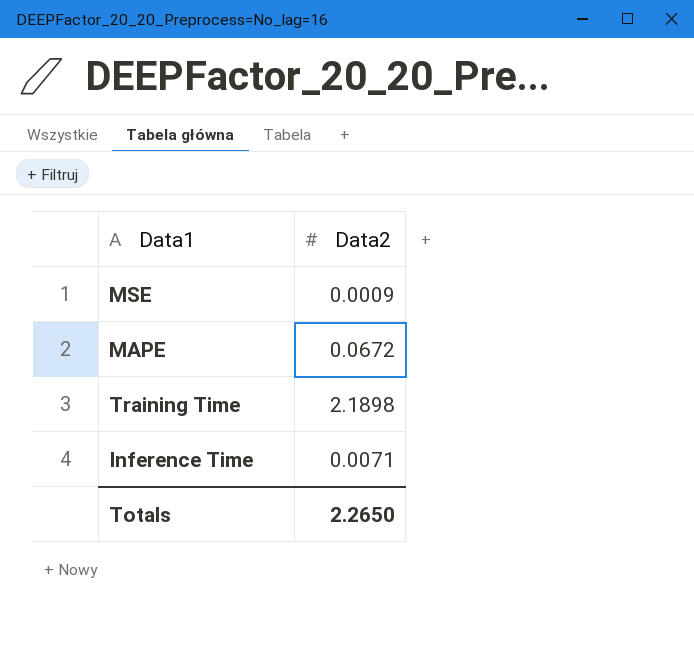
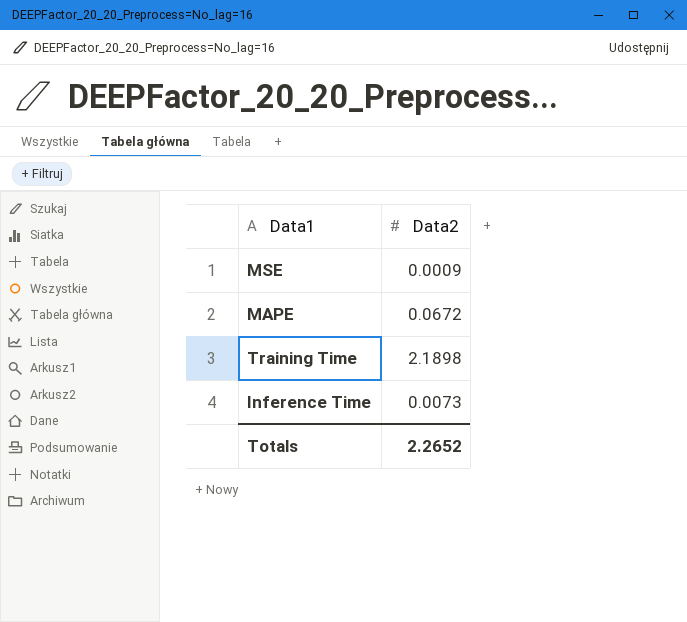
Inference Time | Data2: 0.0071 -> 0.0073
Totals | Data2: 2.2650 -> 2.2652

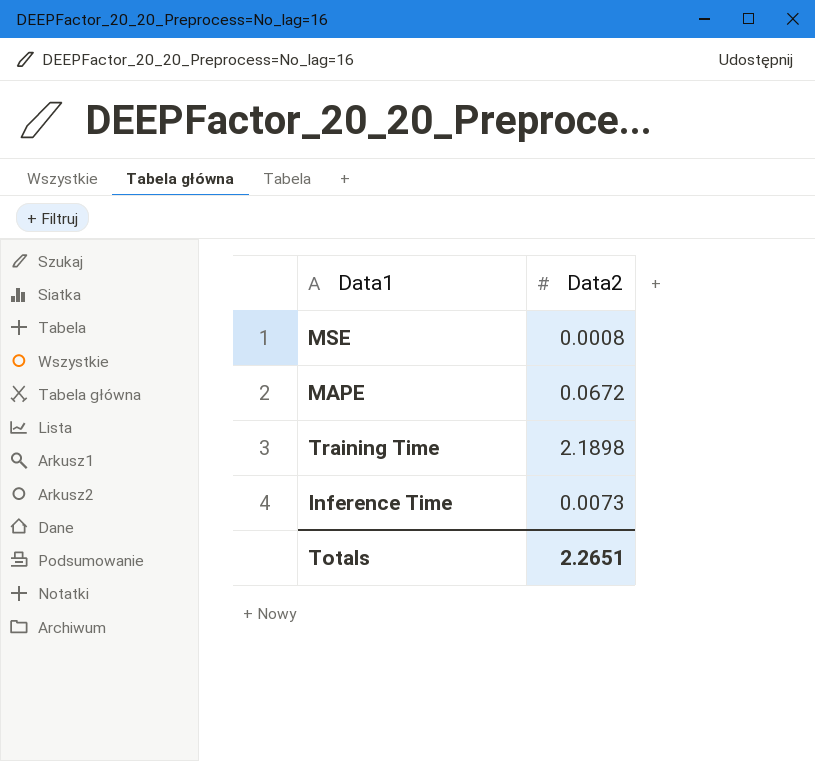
MSE | Data2: 0.0009 -> 0.0008
Totals | Data2: 2.2652 -> 2.2651

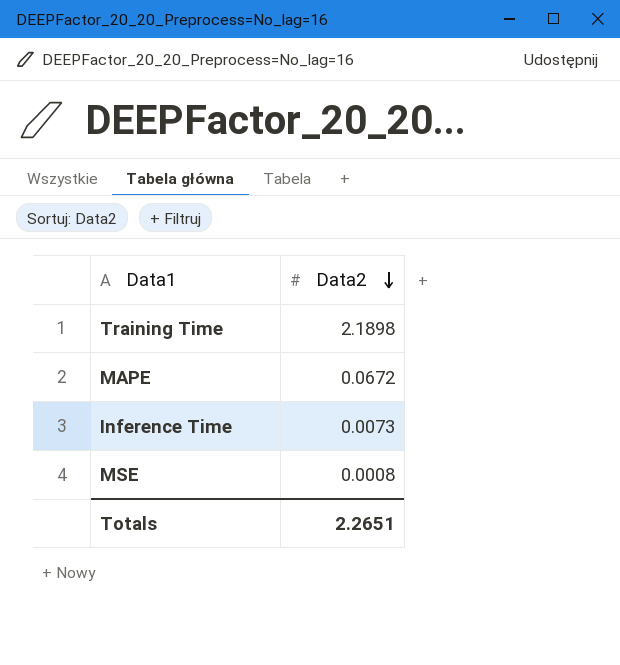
row order: none -> Data2 descending

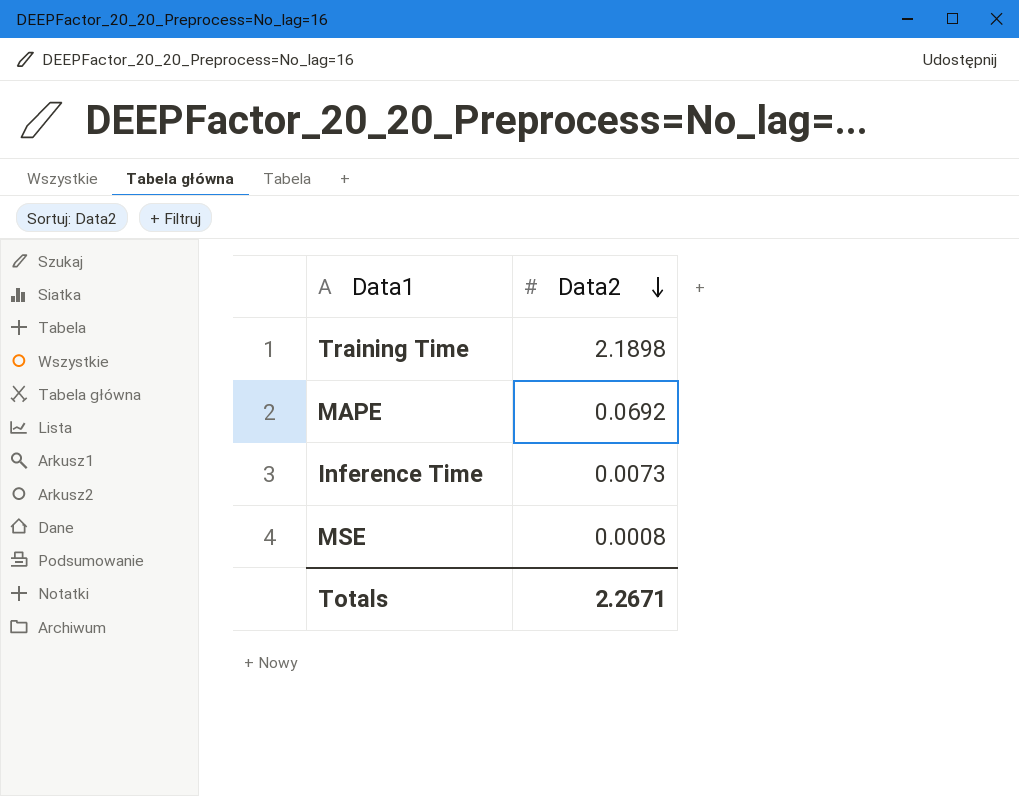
MAPE | Data2: 0.0672 -> 0.0692
Totals | Data2: 2.2651 -> 2.2671

